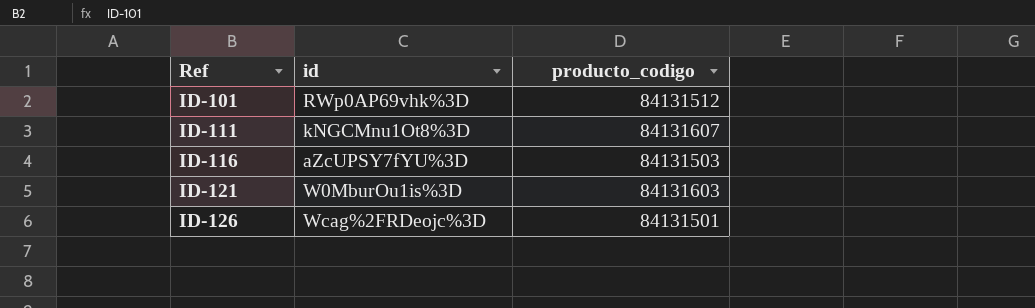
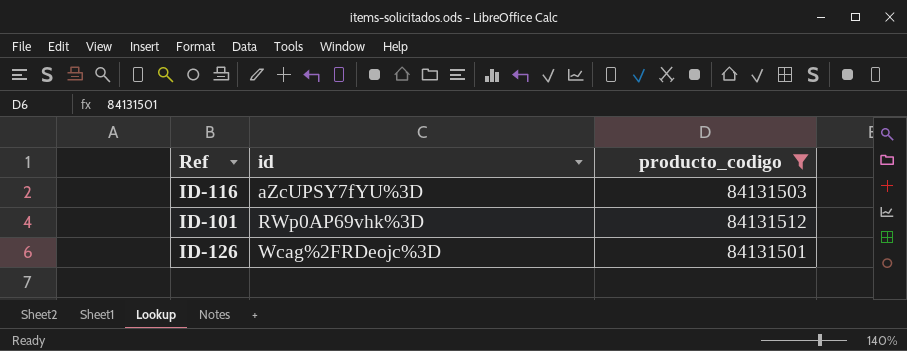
filter: none -> producto_codigo <= 84131512
row order: Ref ascending -> id ascending

